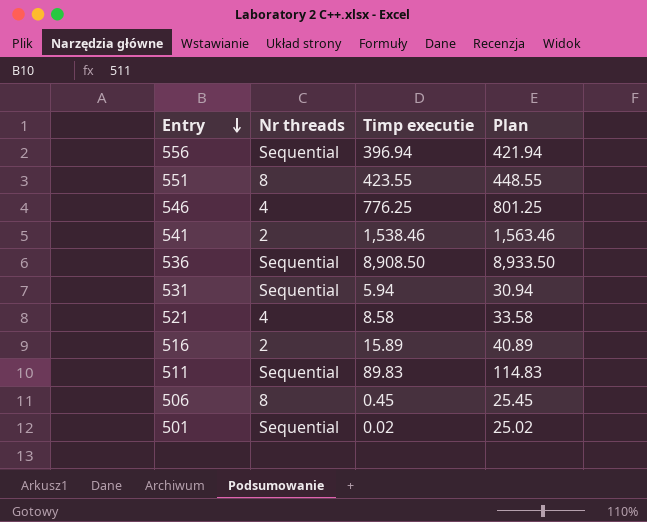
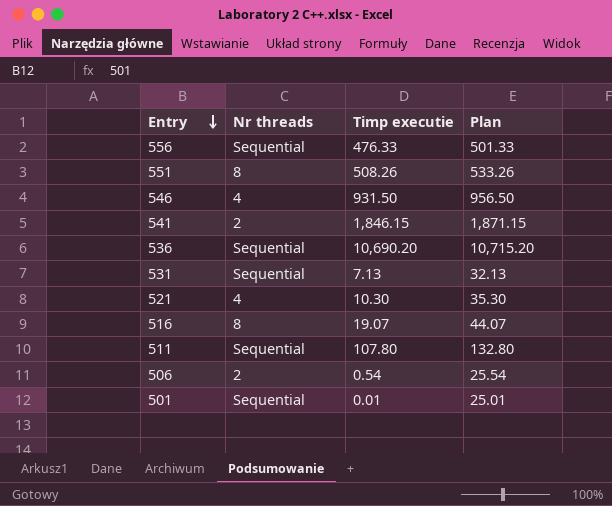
556 | Timp executie: 396.94 -> 476.33
556 | Plan: 421.94 -> 501.33
551 | Timp executie: 423.55 -> 508.26
551 | Plan: 448.55 -> 533.26
546 | Timp executie: 776.25 -> 931.50
546 | Plan: 801.25 -> 956.50
541 | Timp executie: 1,538.46 -> 1,846.15
541 | Plan: 1,563.46 -> 1,871.15
536 | Timp executie: 8,908.50 -> 10,690.20
536 | Plan: 8,933.50 -> 10,715.20
531 | Timp executie: 5.94 -> 7.13
531 | Plan: 30.94 -> 32.13
521 | Timp executie: 8.58 -> 10.30
521 | Plan: 33.58 -> 35.30
516 | Nr threads: 2 -> 8
516 | Timp executie: 15.89 -> 19.07
516 | Plan: 40.89 -> 44.07
511 | Timp executie: 89.83 -> 107.80
511 | Plan: 114.83 -> 132.80
506 | Nr threads: 8 -> 2
506 | Timp executie: 0.45 -> 0.54
506 | Plan: 25.45 -> 25.54
501 | Timp executie: 0.02 -> 0.01
501 | Plan: 25.02 -> 25.01

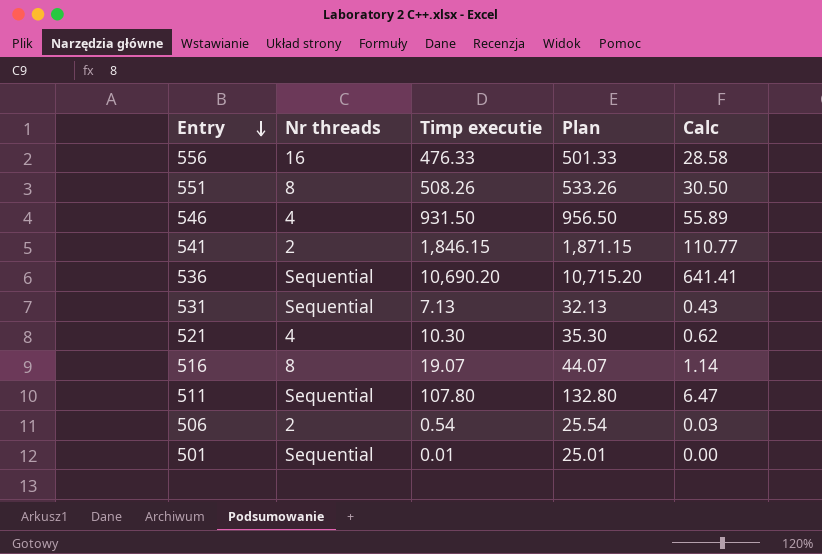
column Calc | formula: none -> [Timp executie] * 0.06
556 | Nr threads: Sequential -> 16

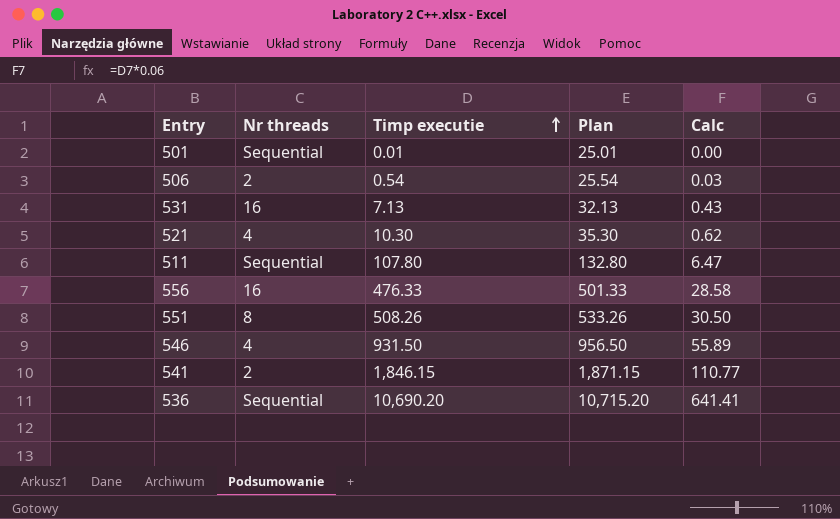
row order: Entry descending -> Timp executie ascending
row 516: 8 | 19.07 | 44.07 | 1.14 -> none
531 | Nr threads: Sequential -> 16

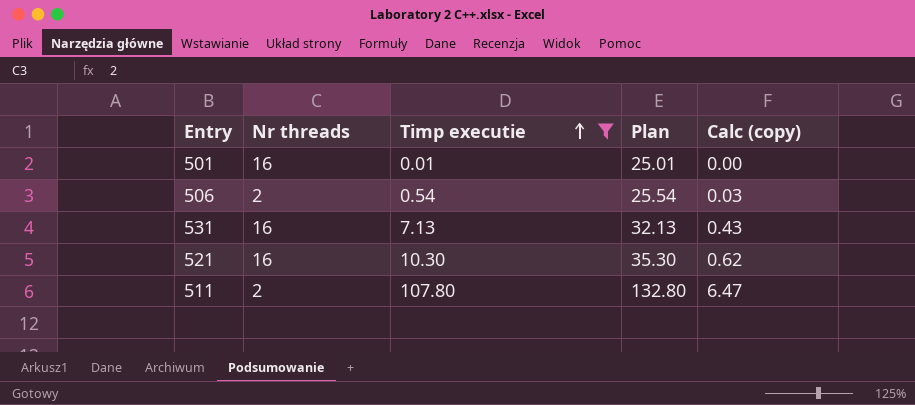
filter: none -> Timp executie <= 107.80
column name: Calc -> Calc (copy)
501 | Nr threads: Sequential -> 16
521 | Nr threads: 4 -> 16
511 | Nr threads: Sequential -> 2

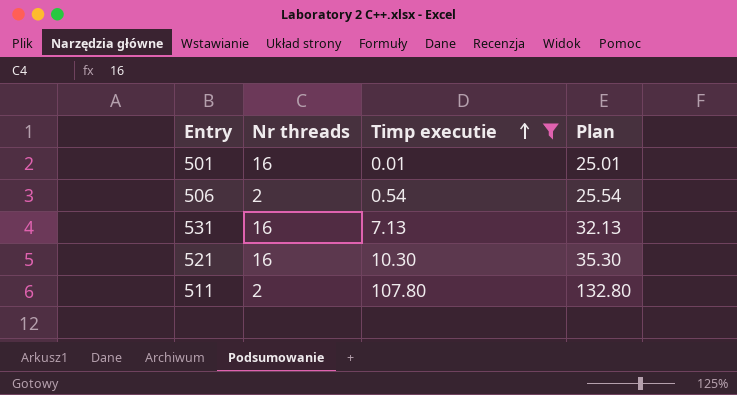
column Calc (copy) | formula: [Timp executie] * 0.06 -> none

